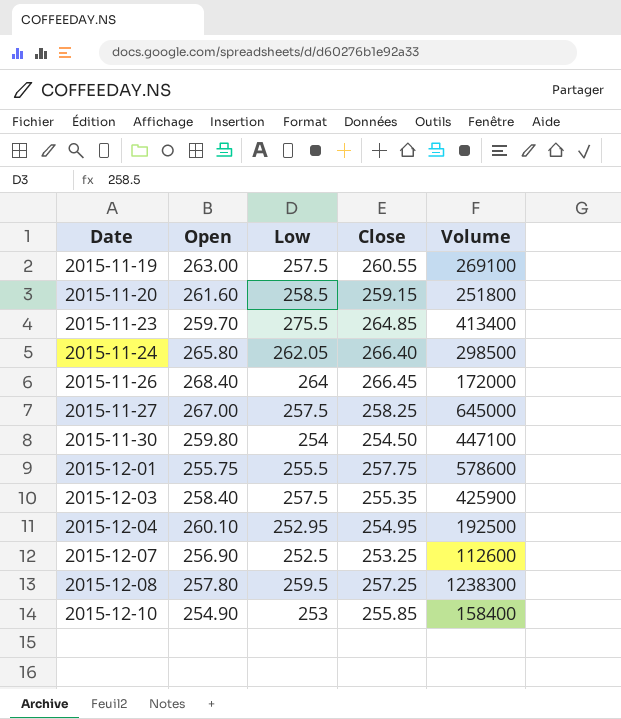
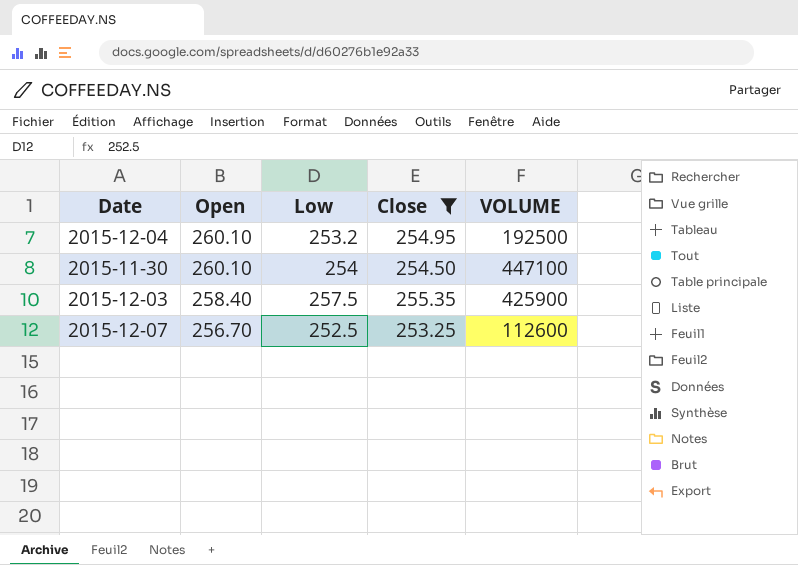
filter: none -> Close <= 255.35
row order: Date ascending -> Open descending
column name: Volume -> VOLUME
2015-12-04 | Low: 252.95 -> 253.2
2015-11-30 | Open: 259.80 -> 260.10
2015-12-07 | Open: 256.90 -> 256.70

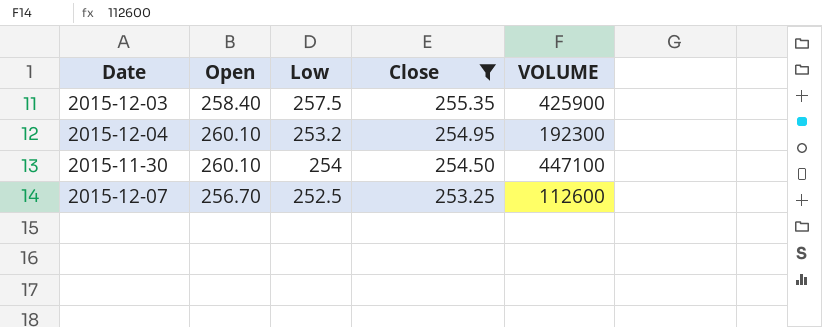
row order: Open descending -> Close descending
2015-12-04 | VOLUME: 192500 -> 192300

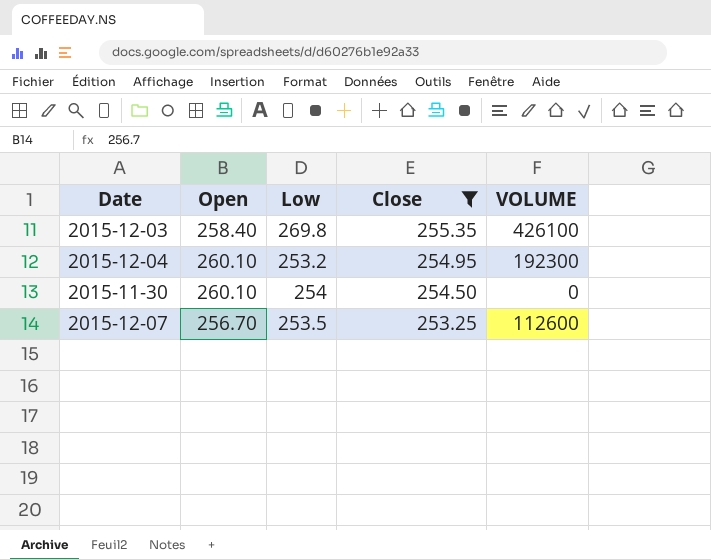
2015-12-03 | Low: 257.5 -> 269.8
2015-12-03 | VOLUME: 425900 -> 426100
2015-11-30 | VOLUME: 447100 -> 0
2015-12-07 | Low: 252.5 -> 253.5

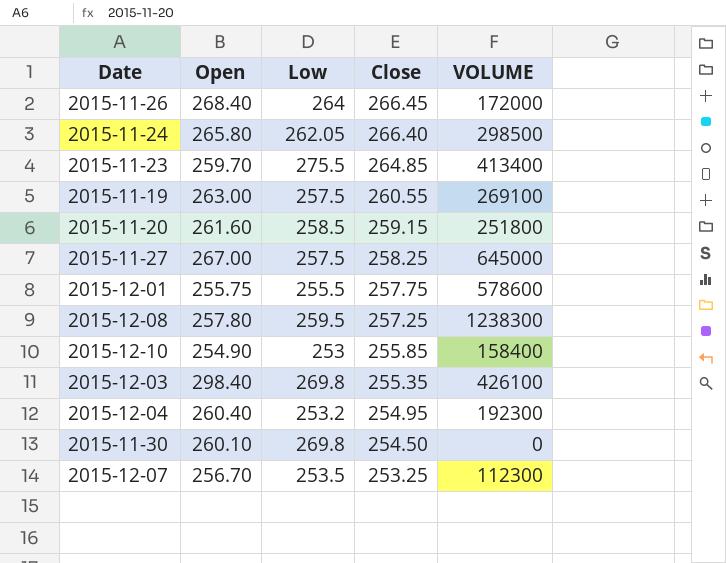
filter: Close <= 255.35 -> none
2015-12-03 | Open: 258.40 -> 298.40
2015-12-04 | Open: 260.10 -> 260.40
2015-11-30 | Low: 254 -> 269.8
2015-12-07 | VOLUME: 112600 -> 112300

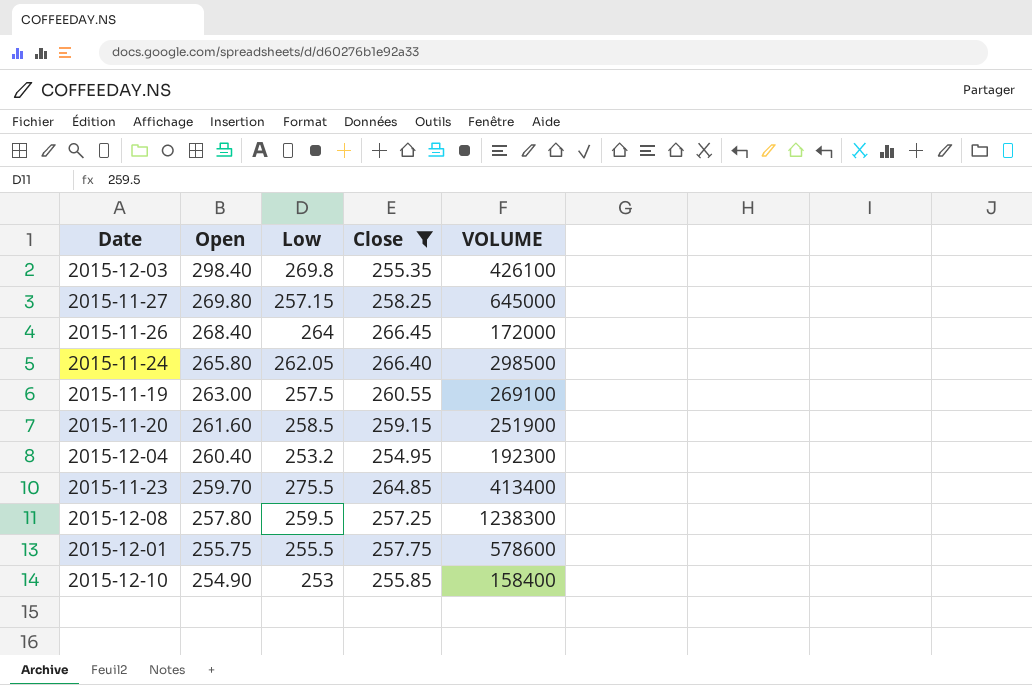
filter: none -> Close >= 254.95
row order: Close descending -> Open descending
2015-11-27 | Open: 267.00 -> 269.80
2015-11-27 | Low: 257.5 -> 257.15
2015-11-20 | VOLUME: 251800 -> 251900

